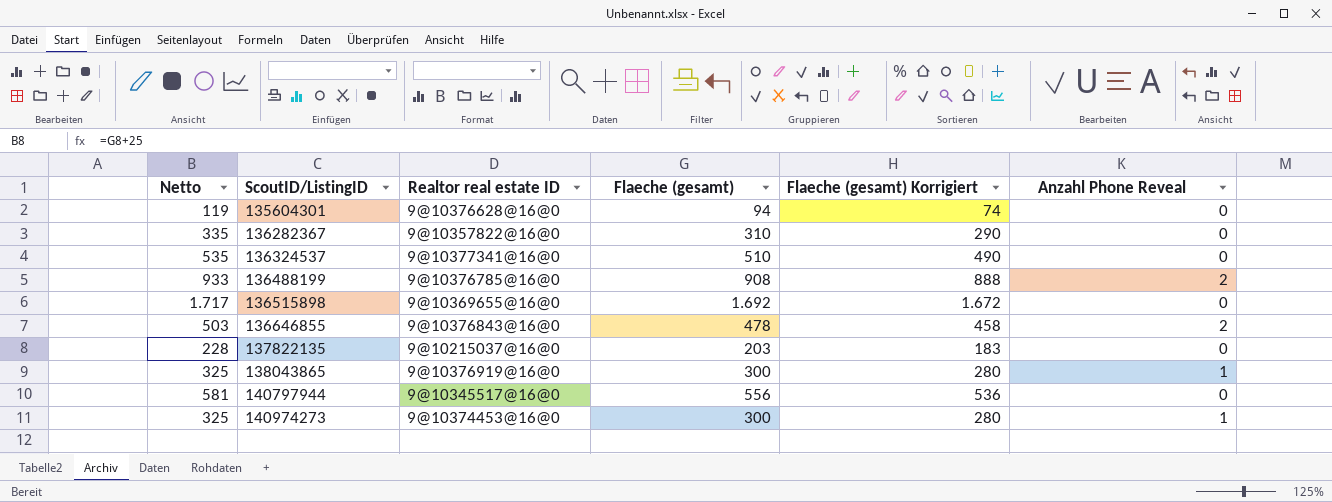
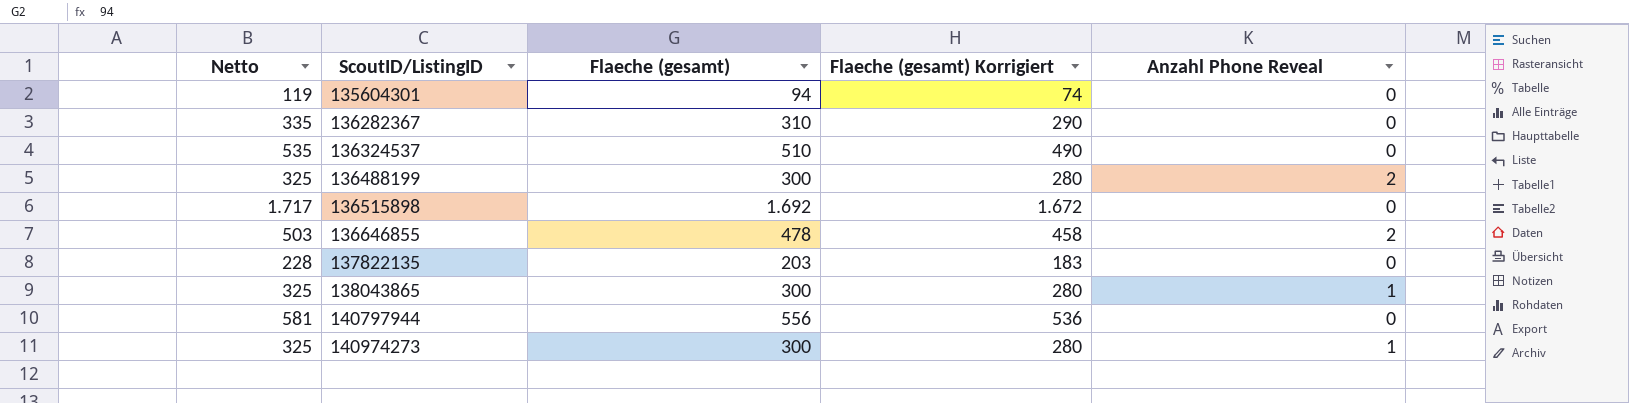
column Realtor real estate ID | position: 3 -> none
136488199 | Netto: 933 -> 325
136488199 | Flaeche (gesamt): 908 -> 300
136488199 | Flaeche (gesamt) Korrigiert: 888 -> 280

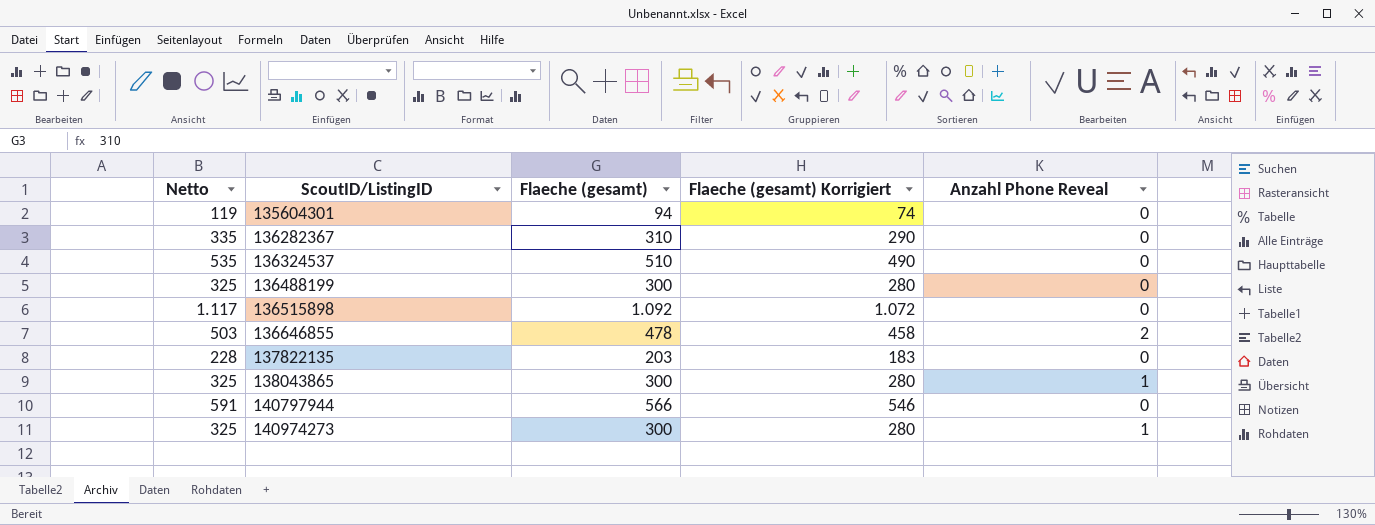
136488199 | Anzahl Phone Reveal: 2 -> 0
136515898 | Netto: 1.717 -> 1.117
136515898 | Flaeche (gesamt): 1.692 -> 1.092
136515898 | Flaeche (gesamt) Korrigiert: 1.672 -> 1.072
140797944 | Netto: 581 -> 591
140797944 | Flaeche (gesamt): 556 -> 566
140797944 | Flaeche (gesamt) Korrigiert: 536 -> 546

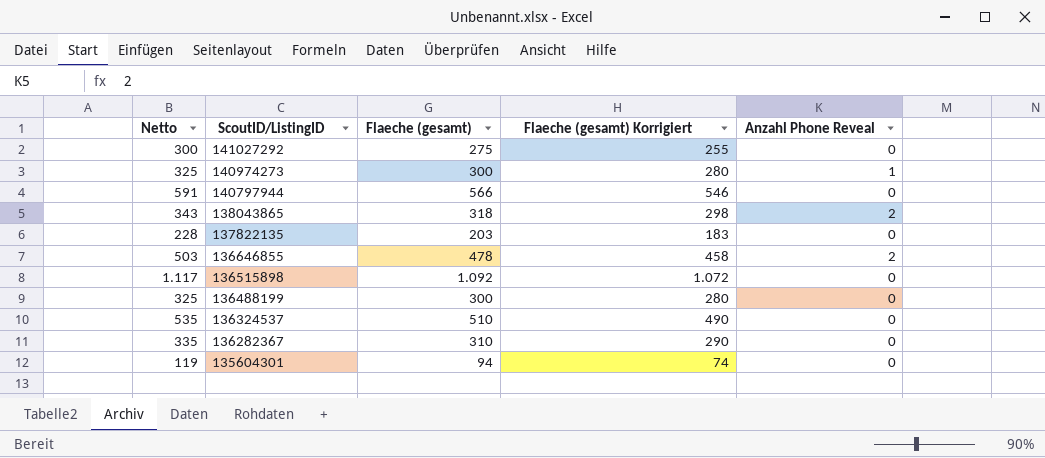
row order: ScoutID/ListingID ascending -> ScoutID/ListingID descending
row 141027292: none -> 300 | 275 | 255 | 0
138043865 | Netto: 325 -> 343
138043865 | Flaeche (gesamt): 300 -> 318
138043865 | Flaeche (gesamt) Korrigiert: 280 -> 298
138043865 | Anzahl Phone Reveal: 1 -> 2

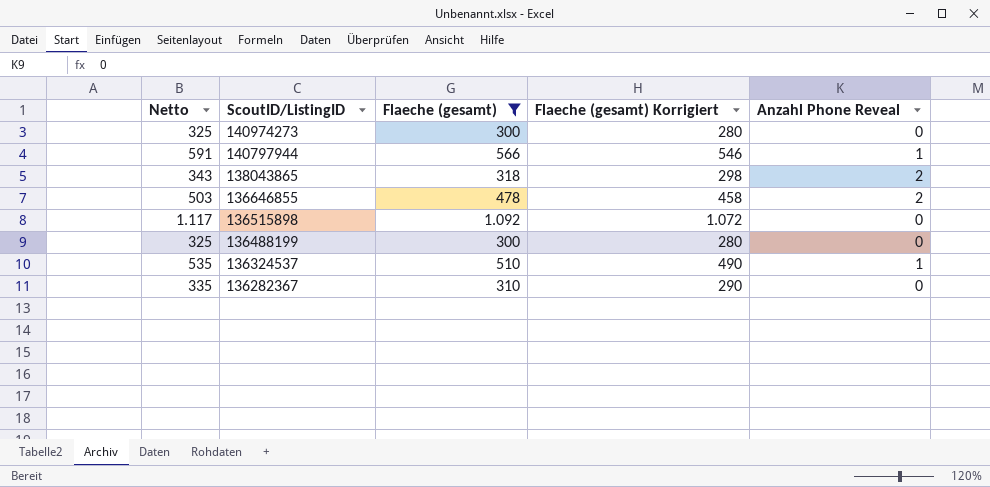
filter: none -> Flaeche (gesamt) >= 300
140974273 | Anzahl Phone Reveal: 1 -> 0
140797944 | Anzahl Phone Reveal: 0 -> 1
136324537 | Anzahl Phone Reveal: 0 -> 1

